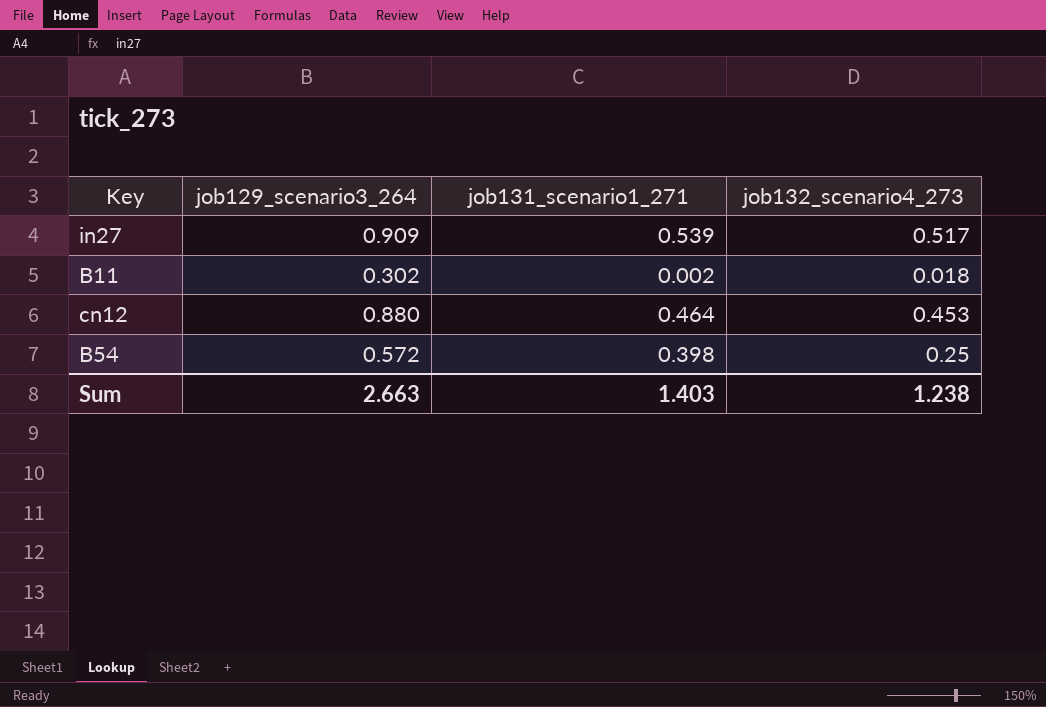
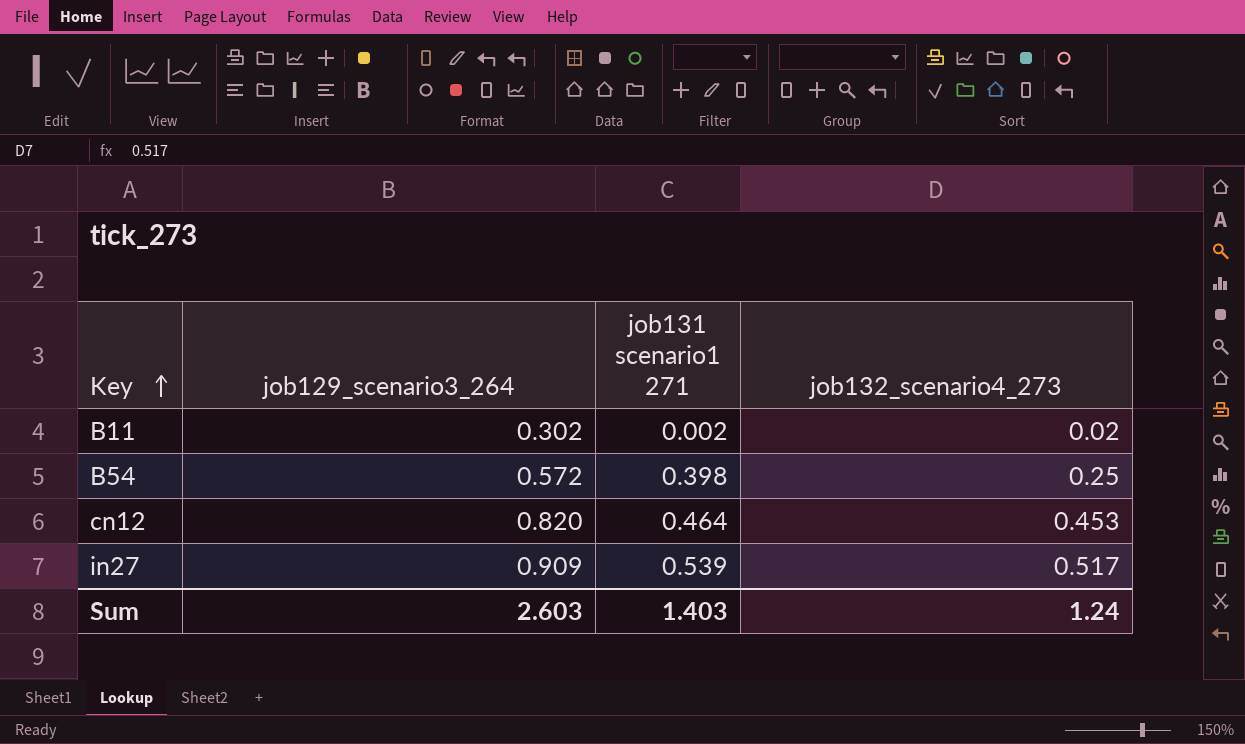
row order: none -> Key ascending
column name: job131_scenario1_271 -> job131 scenario1 271
B11 | job132_scenario4_273: 0.018 -> 0.02
cn12 | job129_scenario3_264: 0.880 -> 0.820
Sum | job129_scenario3_264: 2.663 -> 2.603
Sum | job132_scenario4_273: 1.238 -> 1.24

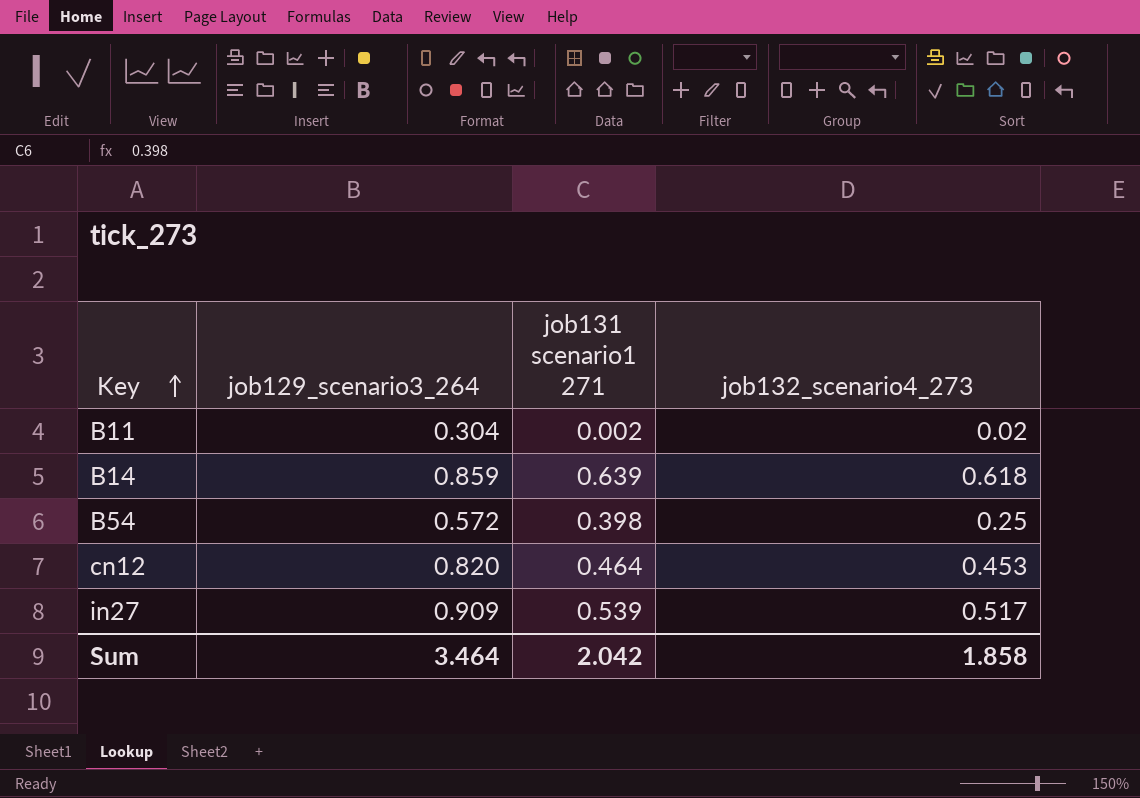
B11 | job129_scenario3_264: 0.302 -> 0.304
row B14: none -> 0.859 | 0.639 | 0.618
Sum | job129_scenario3_264: 2.603 -> 3.464
Sum | job131 scenario1 271: 1.403 -> 2.042
Sum | job132_scenario4_273: 1.24 -> 1.858

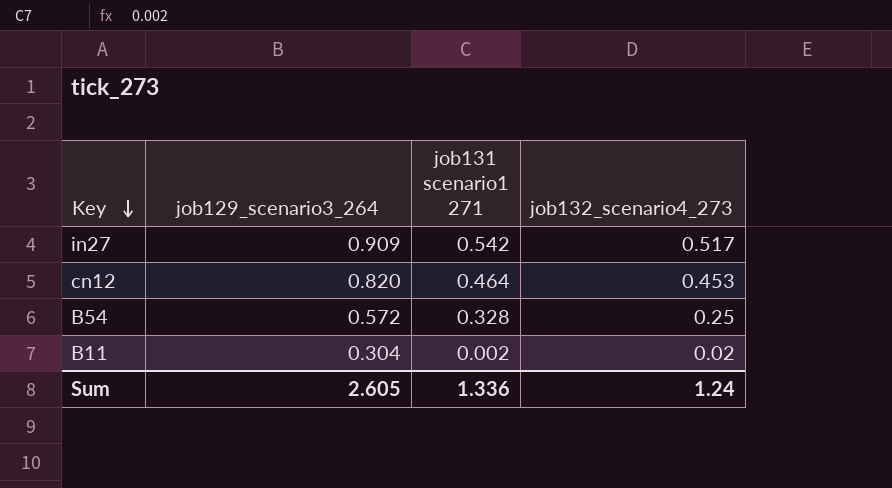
row order: Key ascending -> Key descending
row B14: 0.859 | 0.639 | 0.618 -> none
in27 | job131 scenario1 271: 0.539 -> 0.542
B54 | job131 scenario1 271: 0.398 -> 0.328
Sum | job129_scenario3_264: 3.464 -> 2.605
Sum | job131 scenario1 271: 2.042 -> 1.336
Sum | job132_scenario4_273: 1.858 -> 1.24

